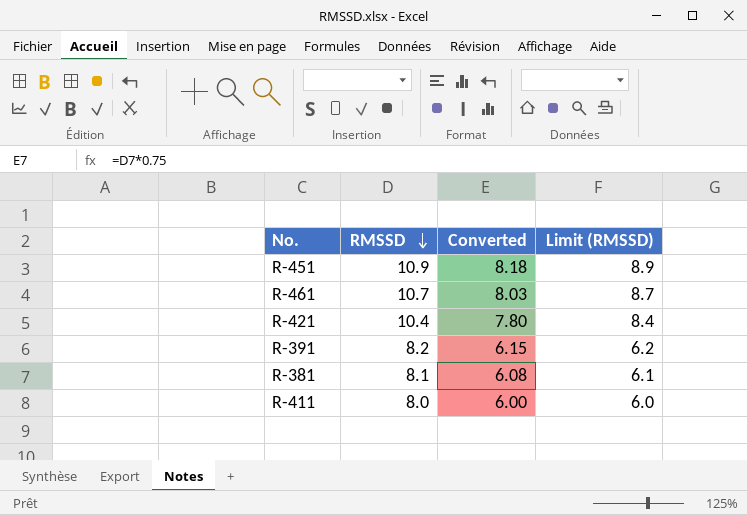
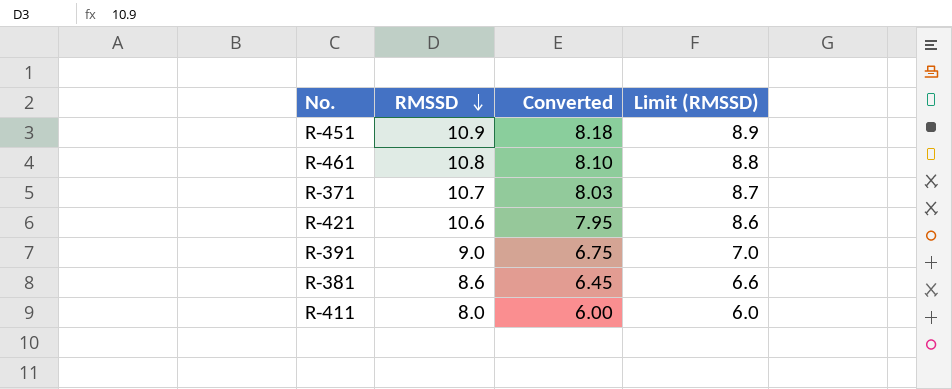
R-461 | RMSSD: 10.7 -> 10.8
R-461 | Converted: 8.03 -> 8.10
R-461 | Limit (RMSSD): 8.7 -> 8.8
row R-371: none -> 10.7 | 8.03 | 8.7
R-421 | RMSSD: 10.4 -> 10.6
R-421 | Converted: 7.80 -> 7.95
R-421 | Limit (RMSSD): 8.4 -> 8.6
R-391 | RMSSD: 8.2 -> 9.0
R-391 | Converted: 6.15 -> 6.75
R-391 | Limit (RMSSD): 6.2 -> 7.0
R-381 | RMSSD: 8.1 -> 8.6
R-381 | Converted: 6.08 -> 6.45
R-381 | Limit (RMSSD): 6.1 -> 6.6

